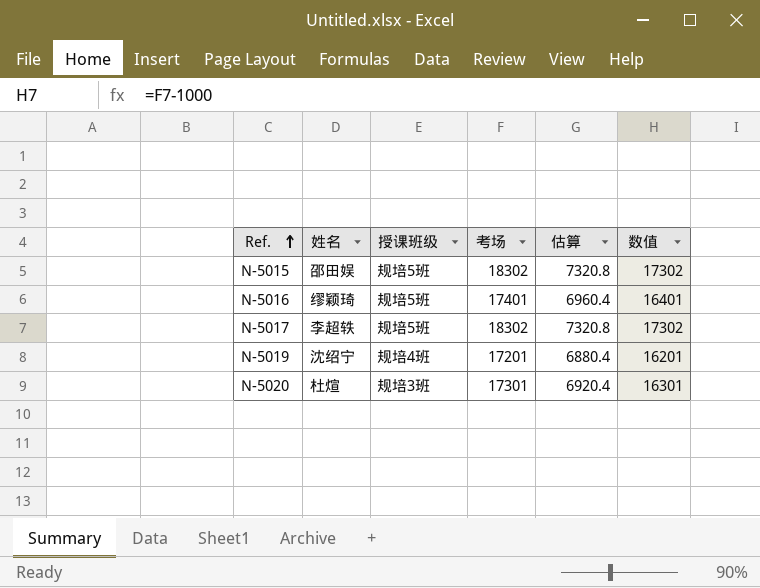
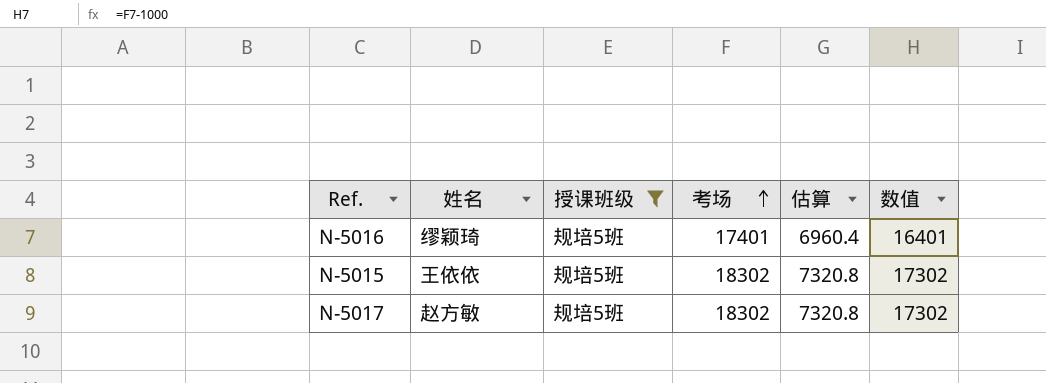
filter: none -> 授课班级 = 规培5班
row order: Ref. ascending -> 考场 ascending
N-5015 | 姓名: 邵田娱 -> 王依依
N-5017 | 姓名: 李超轶 -> 赵方敏

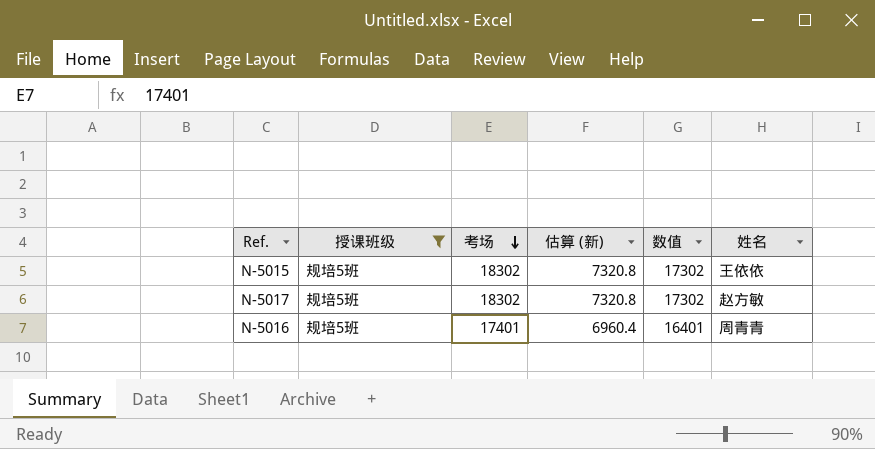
row order: 考场 ascending -> 考场 descending
column name: 估算 -> 估算 (新)
column 姓名 | position: 2 -> 6
N-5016 | 姓名: 缪颖琦 -> 周青青

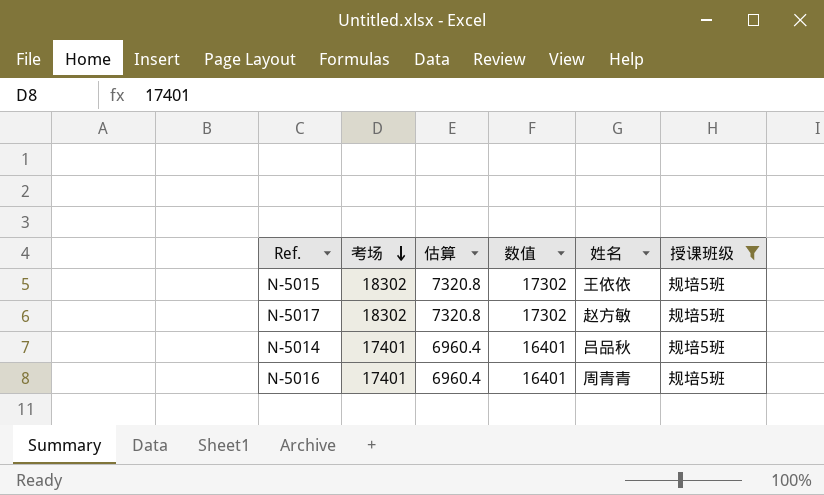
column name: 估算 (新) -> 估算
column 授课班级 | position: 2 -> 6
row N-5014: none -> 17401 | 6960.4 | 16401 | 吕品秋 | 规培5班

